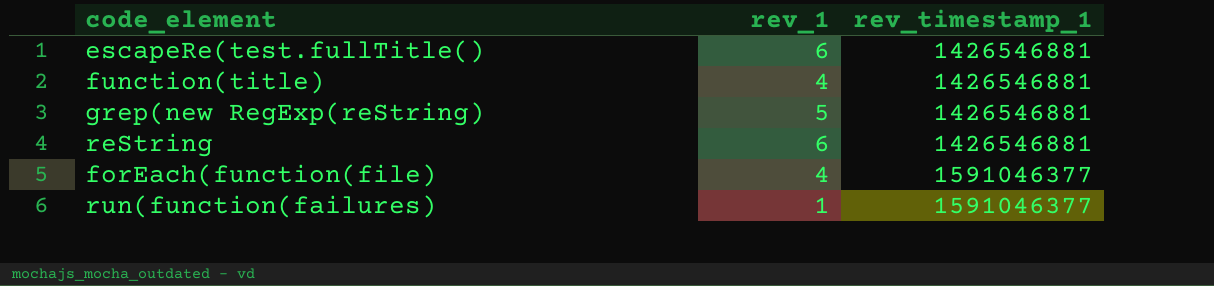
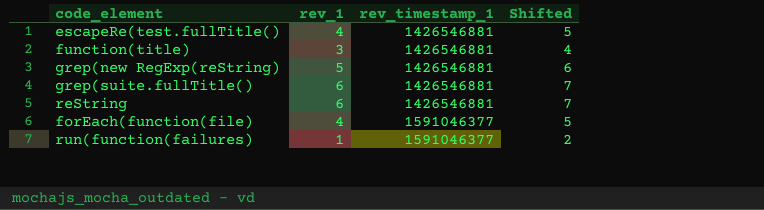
column Shifted | formula: none -> [rev_1] + 1
escapeRe(test.fullTitle() | rev_1: 6 -> 4
function(title) | rev_1: 4 -> 3
row grep(suite.fullTitle(): none -> 6 | 1426546881 | 7

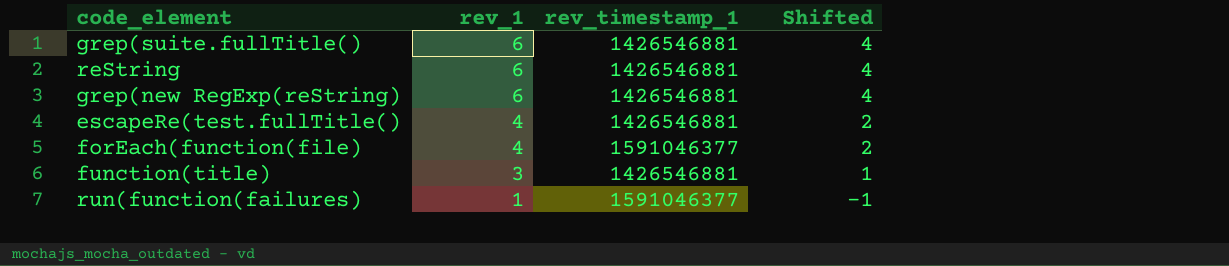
row order: rev_timestamp_1 ascending -> rev_1 descending
column Shifted | formula: [rev_1] + 1 -> [rev_1] - 2
grep(new RegExp(reString) | rev_1: 5 -> 6

